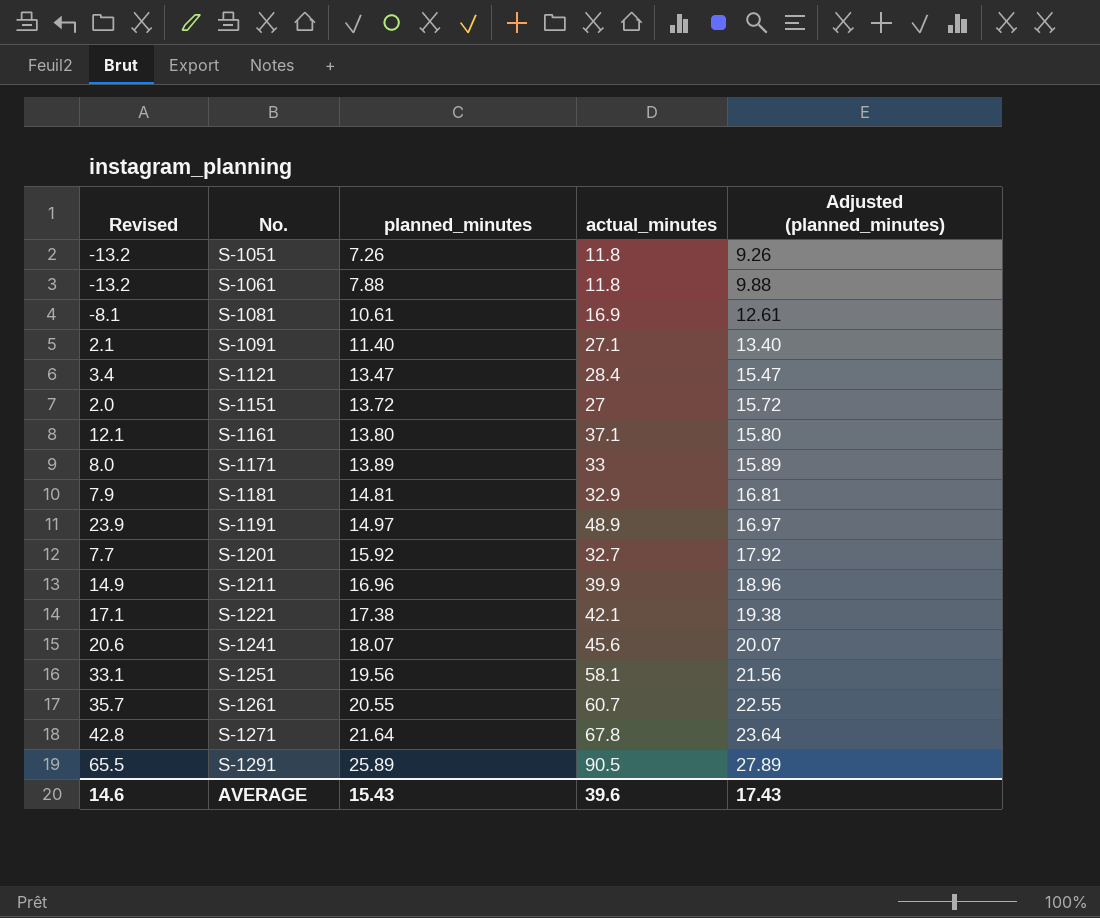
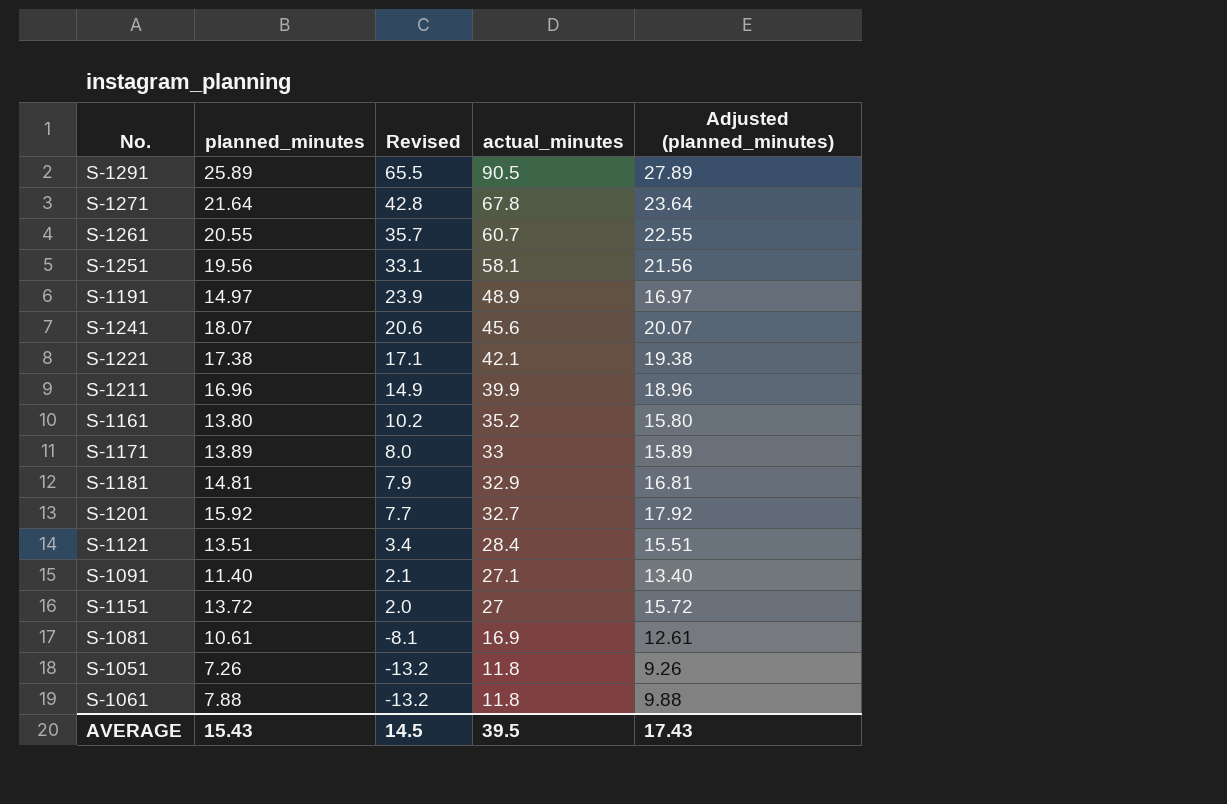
row order: No. ascending -> Revised descending
column Revised | position: 1 -> 3
S-1161 | Revised: 12.1 -> 10.2
S-1161 | actual_minutes: 37.1 -> 35.2
S-1121 | planned_minutes: 13.47 -> 13.51
S-1121 | Adjusted (planned_minutes): 15.47 -> 15.51
AVERAGE | Revised: 14.6 -> 14.5
AVERAGE | actual_minutes: 39.6 -> 39.5

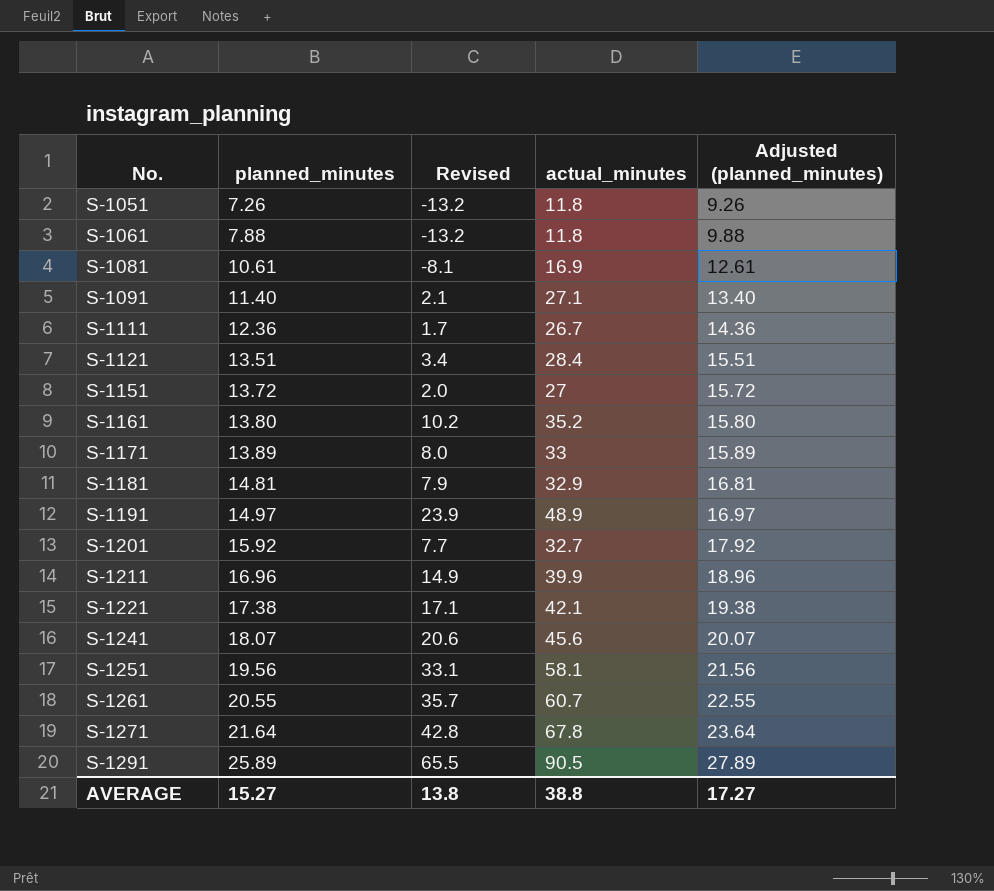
row order: Revised descending -> No. ascending
row S-1111: none -> 12.36 | 1.7 | 26.7 | 14.36
AVERAGE | planned_minutes: 15.43 -> 15.27
AVERAGE | Revised: 14.5 -> 13.8
AVERAGE | actual_minutes: 39.5 -> 38.8
AVERAGE | Adjusted (planned_minutes): 17.43 -> 17.27

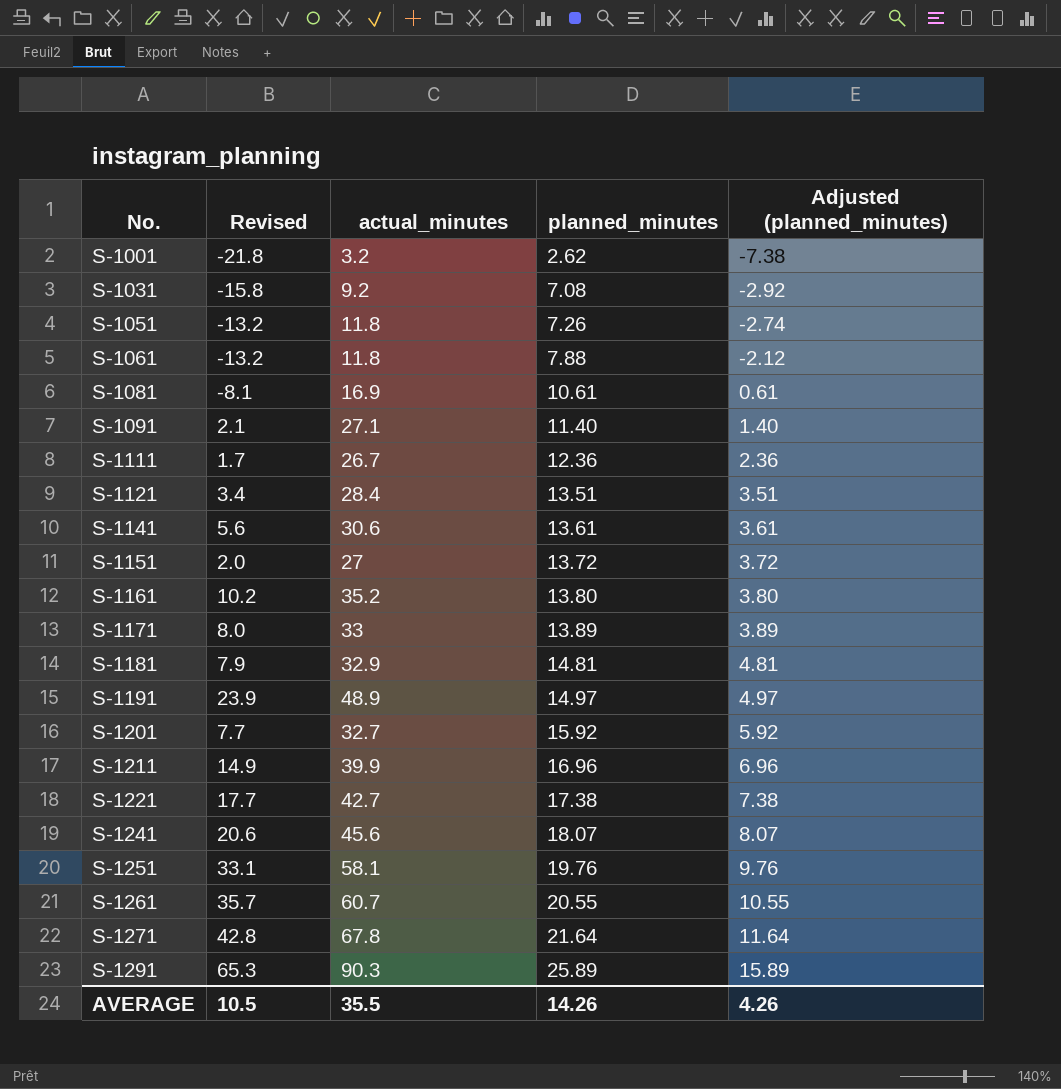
column planned_minutes | position: 2 -> 4
column Adjusted (planned_minutes) | formula: [planned_minutes] + 2 -> [planned_minutes] - 10
row S-1001: none -> -21.8 | 3.2 | 2.62 | -7.38
row S-1031: none -> -15.8 | 9.2 | 7.08 | -2.92
row S-1141: none -> 5.6 | 30.6 | 13.61 | 3.61
S-1221 | Revised: 17.1 -> 17.7
S-1221 | actual_minutes: 42.1 -> 42.7
S-1251 | planned_minutes: 19.56 -> 19.76
S-1291 | Revised: 65.5 -> 65.3
S-1291 | actual_minutes: 90.5 -> 90.3
AVERAGE | Revised: 13.8 -> 10.5
AVERAGE | actual_minutes: 38.8 -> 35.5
AVERAGE | planned_minutes: 15.27 -> 14.26
AVERAGE | Adjusted (planned_minutes): 17.27 -> 4.26

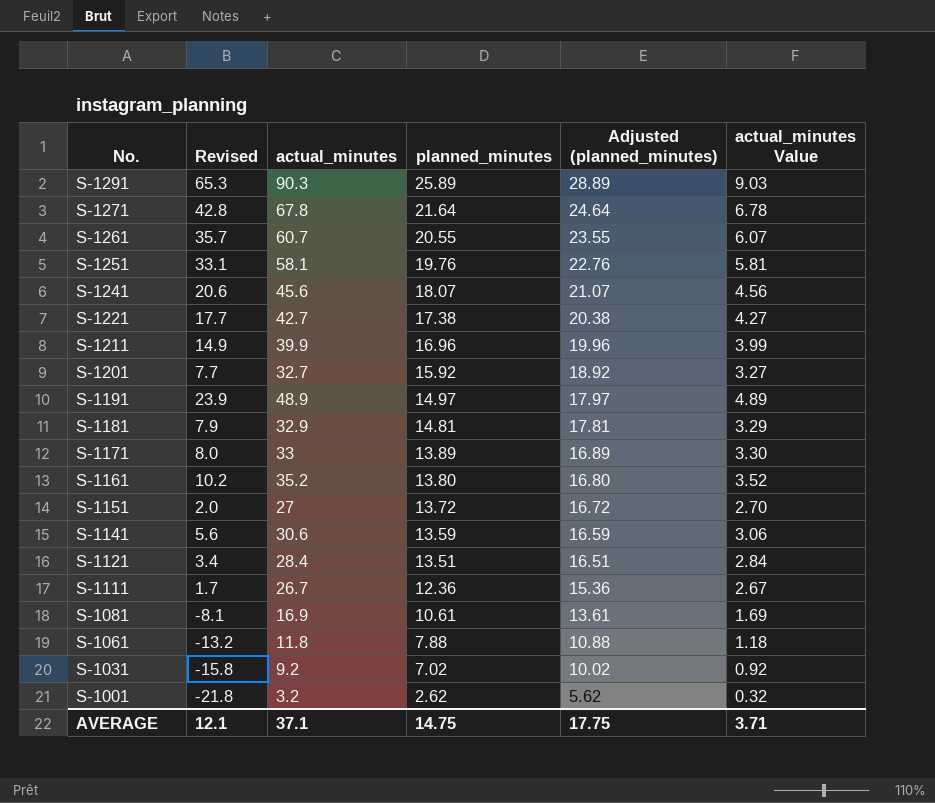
row order: No. ascending -> No. descending
column Adjusted (planned_minutes) | formula: [planned_minutes] - 10 -> [planned_minutes] + 3
column actual_minutes Value | formula: none -> [actual_minutes] * 0.1
row S-1051: -13.2 | 11.8 | 7.26 | -2.74 -> none
row S-1091: 2.1 | 27.1 | 11.40 | 1.40 -> none
S-1141 | planned_minutes: 13.61 -> 13.59
S-1031 | planned_minutes: 7.08 -> 7.02
AVERAGE | Revised: 10.5 -> 12.1
AVERAGE | actual_minutes: 35.5 -> 37.1
AVERAGE | planned_minutes: 14.26 -> 14.75
AVERAGE | Adjusted (planned_minutes): 4.26 -> 17.75

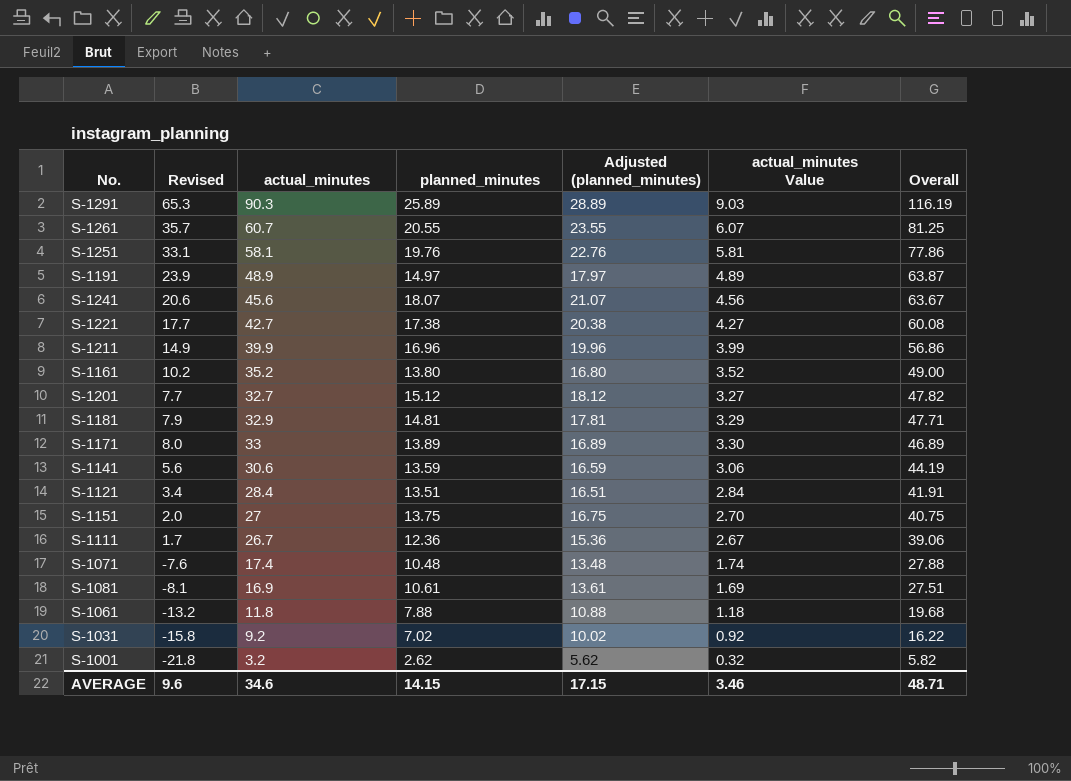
row order: No. descending -> Overall descending
column Overall | formula: none -> [actual_minutes] + [planned_minutes]
row S-1271: 42.8 | 67.8 | 21.64 | 24.64 | 6.78 -> none
S-1201 | planned_minutes: 15.92 -> 15.12
S-1201 | Adjusted (planned_minutes): 18.92 -> 18.12
S-1151 | planned_minutes: 13.72 -> 13.75
S-1151 | Adjusted (planned_minutes): 16.72 -> 16.75
row S-1071: none -> -7.6 | 17.4 | 10.48 | 13.48 | 1.74 | 27.88
AVERAGE | Revised: 12.1 -> 9.6
AVERAGE | actual_minutes: 37.1 -> 34.6
AVERAGE | planned_minutes: 14.75 -> 14.15
AVERAGE | Adjusted (planned_minutes): 17.75 -> 17.15
AVERAGE | actual_minutes Value: 3.71 -> 3.46

